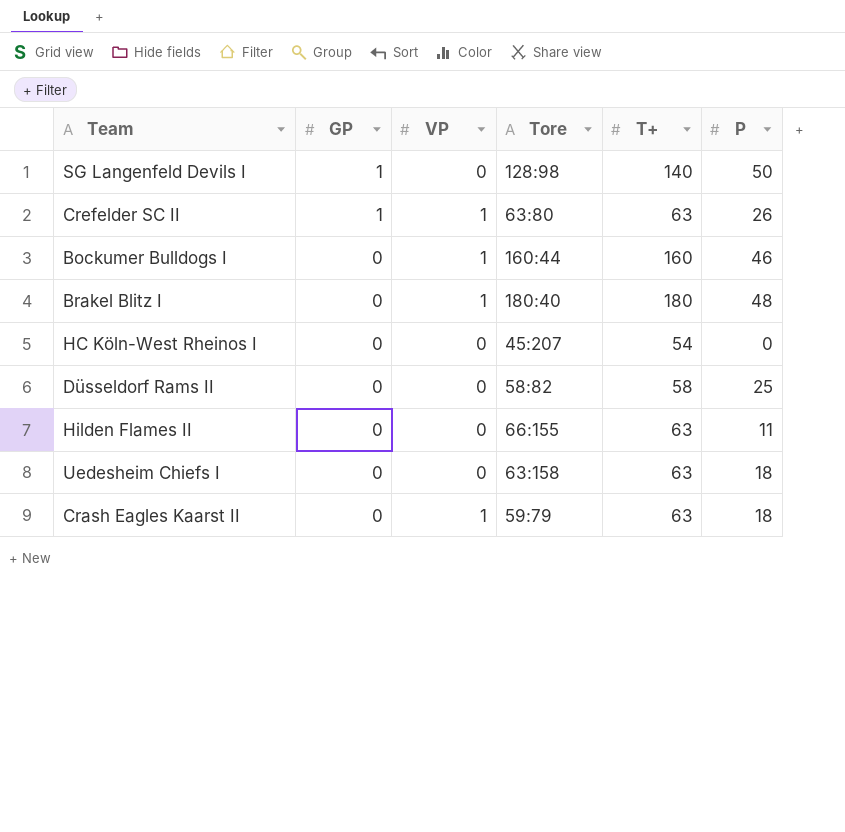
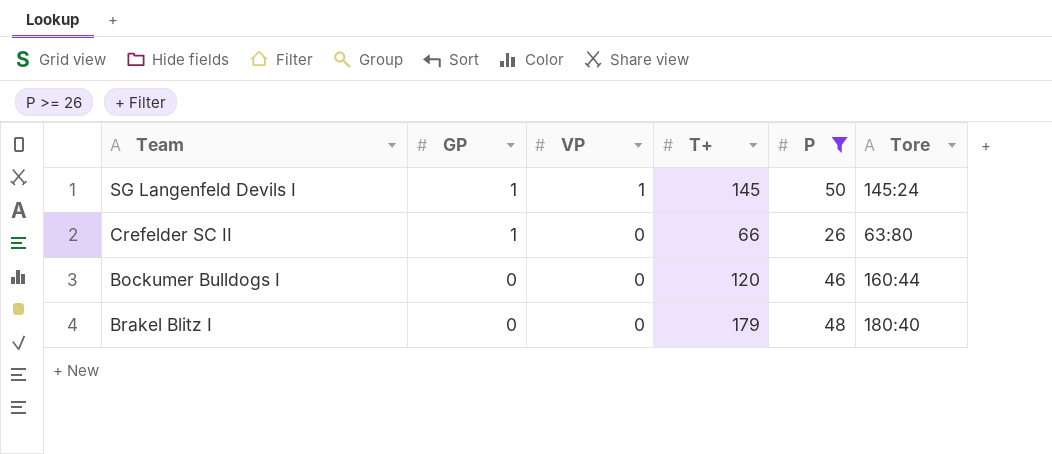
filter: none -> P >= 26
column Tore | position: 4 -> 6
SG Langenfeld Devils I | VP: 0 -> 1
SG Langenfeld Devils I | T+: 140 -> 145
SG Langenfeld Devils I | Tore: 128:98 -> 145:24
Crefelder SC II | VP: 1 -> 0
Crefelder SC II | T+: 63 -> 66
Bockumer Bulldogs I | VP: 1 -> 0
Bockumer Bulldogs I | T+: 160 -> 120
Brakel Blitz I | VP: 1 -> 0
Brakel Blitz I | T+: 180 -> 179

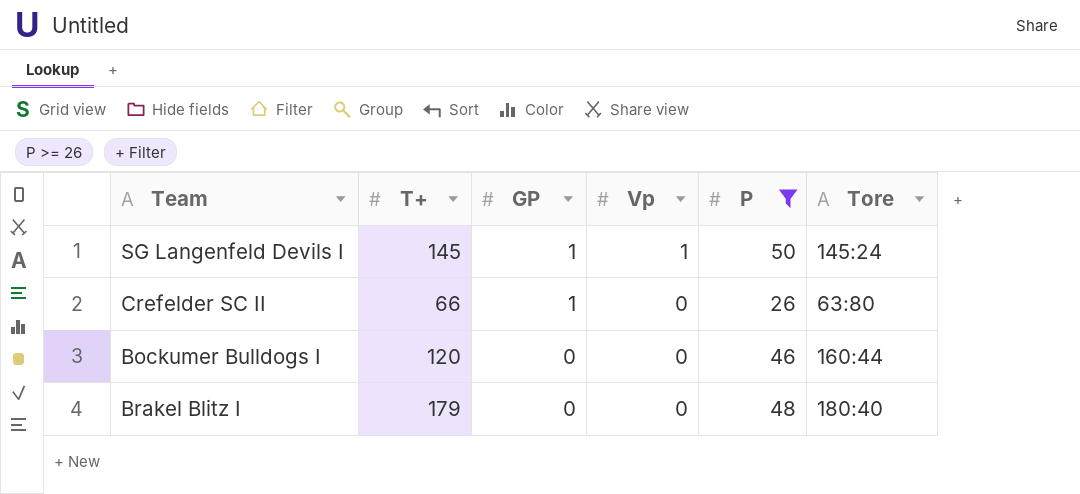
column T+ | position: 4 -> 2
column name: VP -> Vp

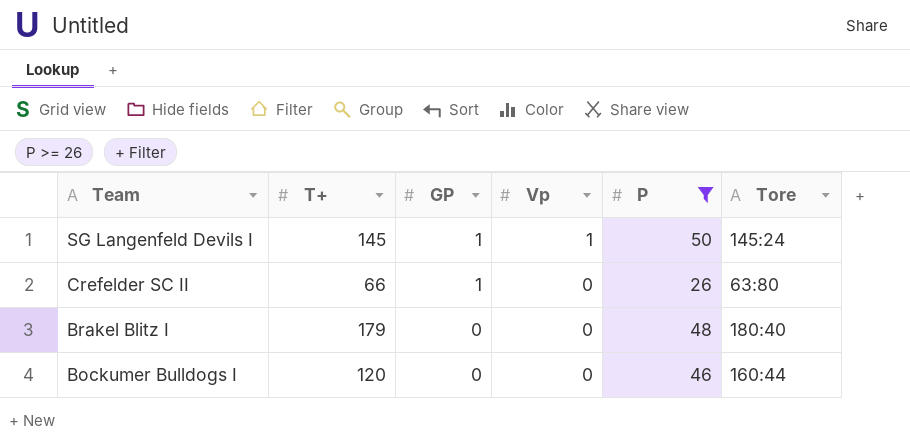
row order: GP descending -> Team descending

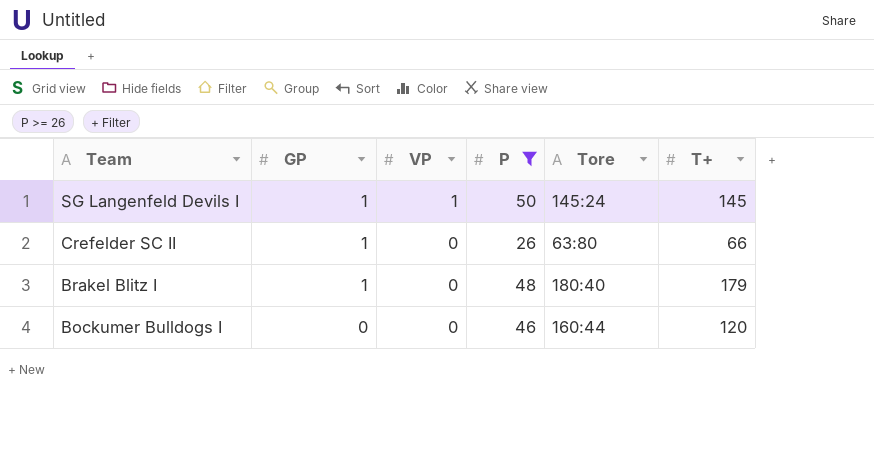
column name: Vp -> VP
column T+ | position: 2 -> 6
Brakel Blitz I | GP: 0 -> 1

